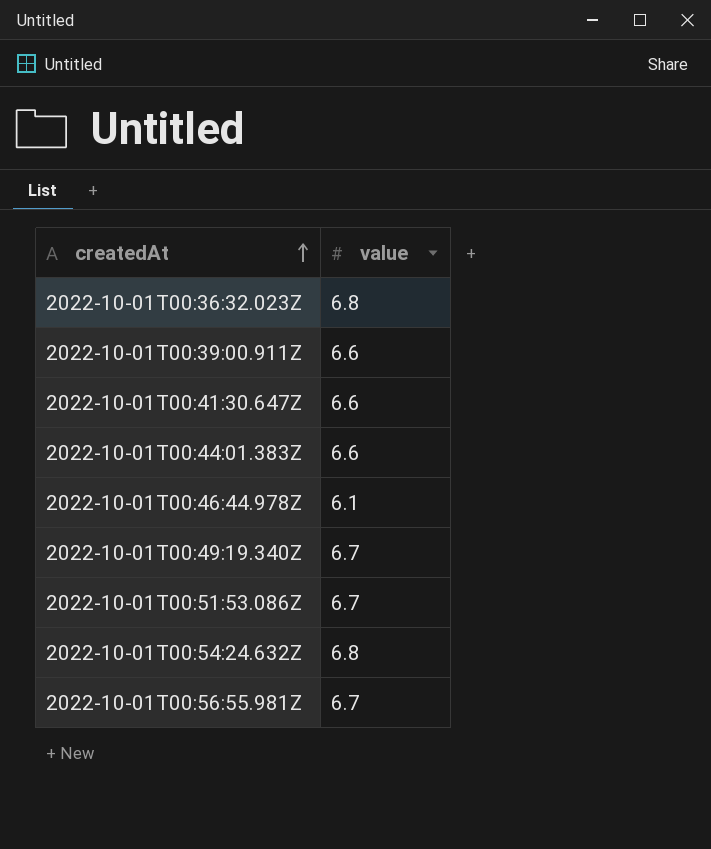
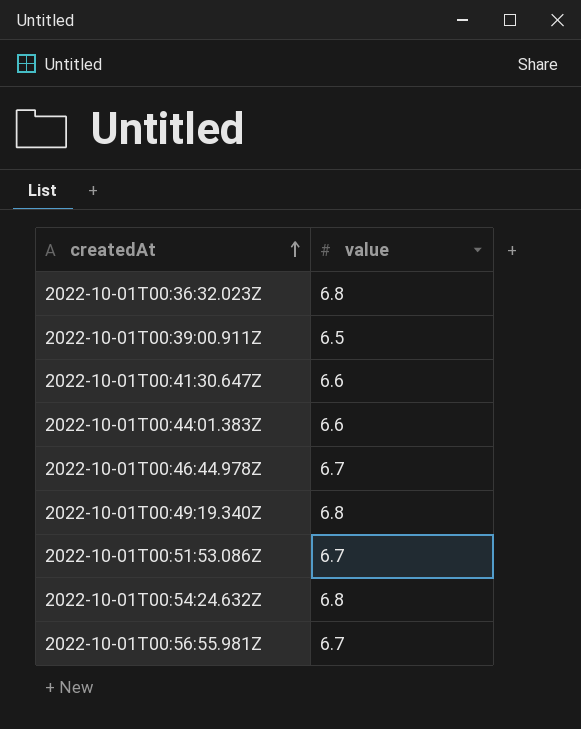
2022-10-01T00:39:00.911Z | value: 6.6 -> 6.5
2022-10-01T00:46:44.978Z | value: 6.1 -> 6.7
2022-10-01T00:49:19.340Z | value: 6.7 -> 6.8

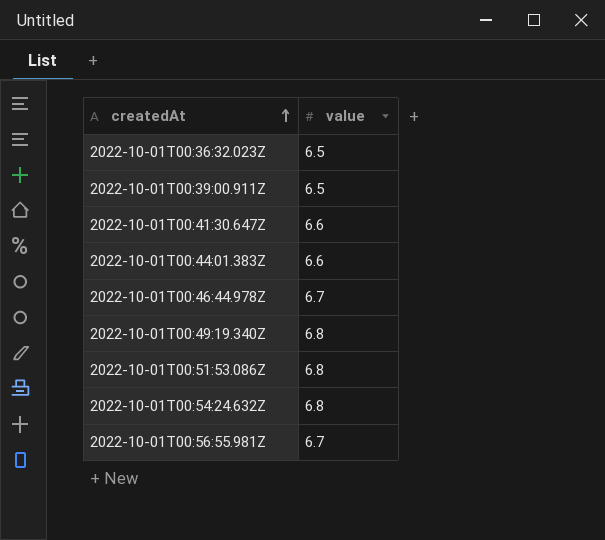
2022-10-01T00:36:32.023Z | value: 6.8 -> 6.5
2022-10-01T00:51:53.086Z | value: 6.7 -> 6.8

